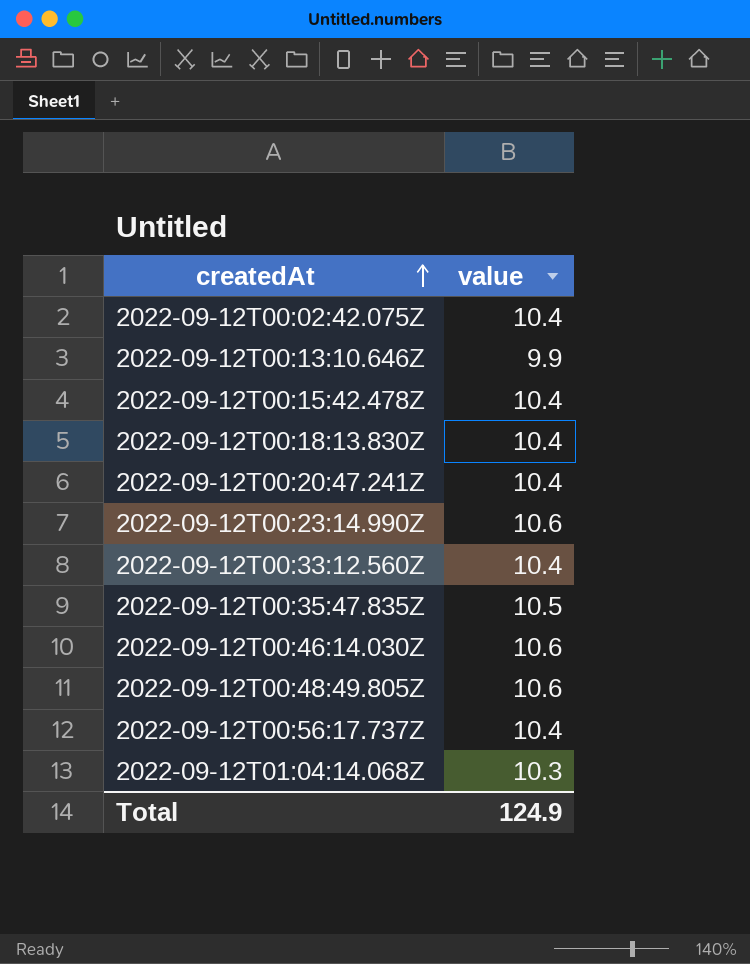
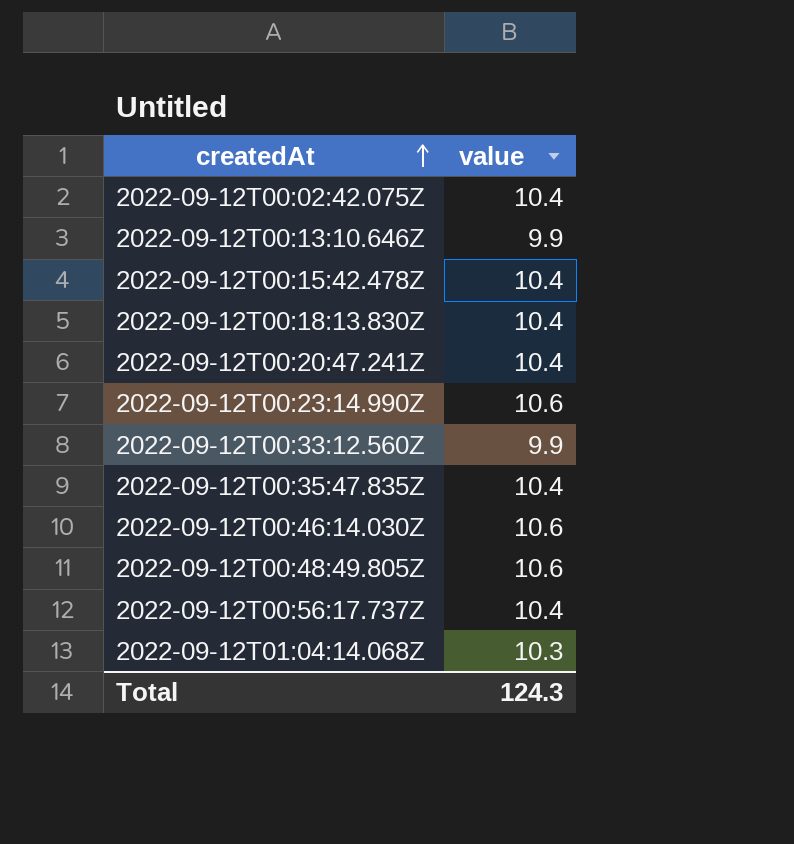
2022-09-12T00:33:12.560Z | value: 10.4 -> 9.9
2022-09-12T00:35:47.835Z | value: 10.5 -> 10.4
Total | value: 124.9 -> 124.3

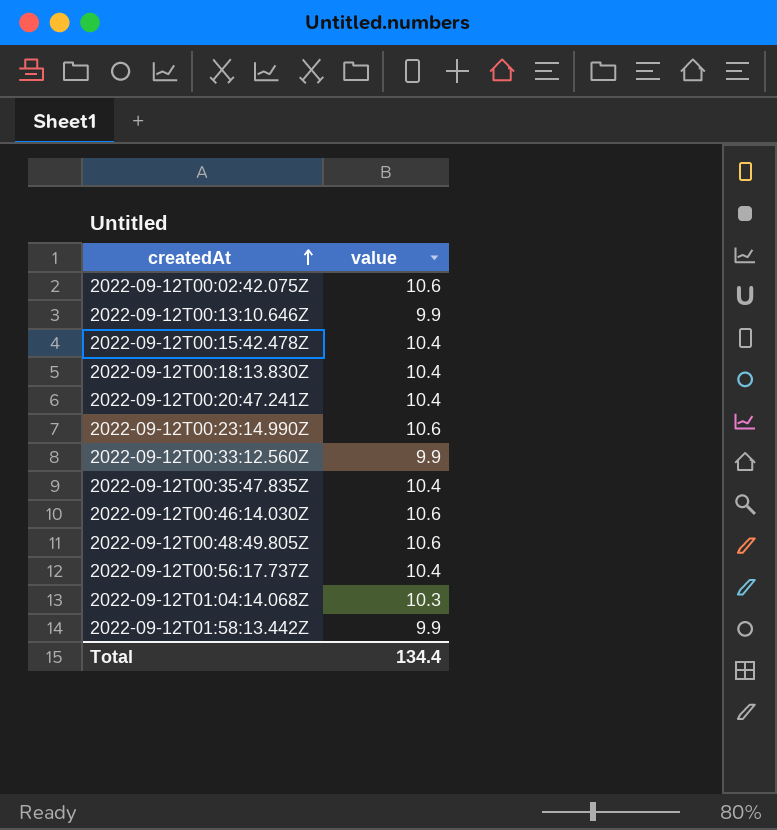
2022-09-12T00:02:42.075Z | value: 10.4 -> 10.6
row 2022-09-12T01:58:13.442Z: none -> 9.9
Total | value: 124.3 -> 134.4

